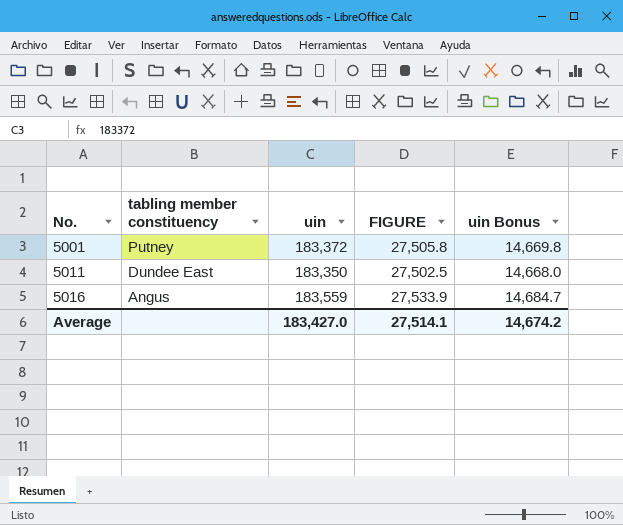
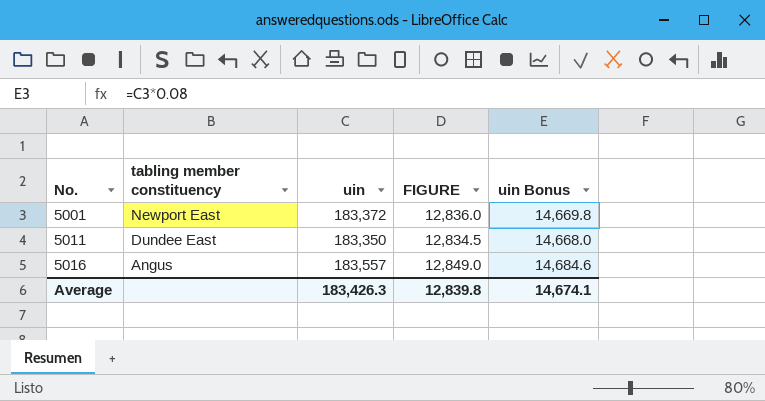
column FIGURE | formula: [uin] * 0.15 -> [uin] * 0.07
5001 | tabling member constituency: Putney -> Newport East
5016 | uin: 183,559 -> 183,557
5016 | uin Bonus: 14,684.7 -> 14,684.6
Average | uin: 183,427.0 -> 183,426.3
Average | FIGURE: 27,514.1 -> 12,839.8
Average | uin Bonus: 14,674.2 -> 14,674.1

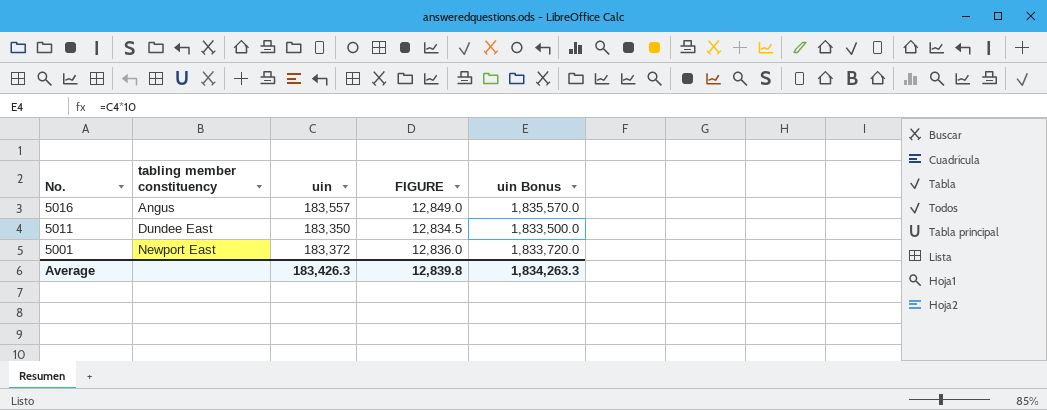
row order: No. ascending -> No. descending
column uin Bonus | formula: [uin] * 0.08 -> [uin] * 10
Average | uin Bonus: 14,674.1 -> 1,834,263.3

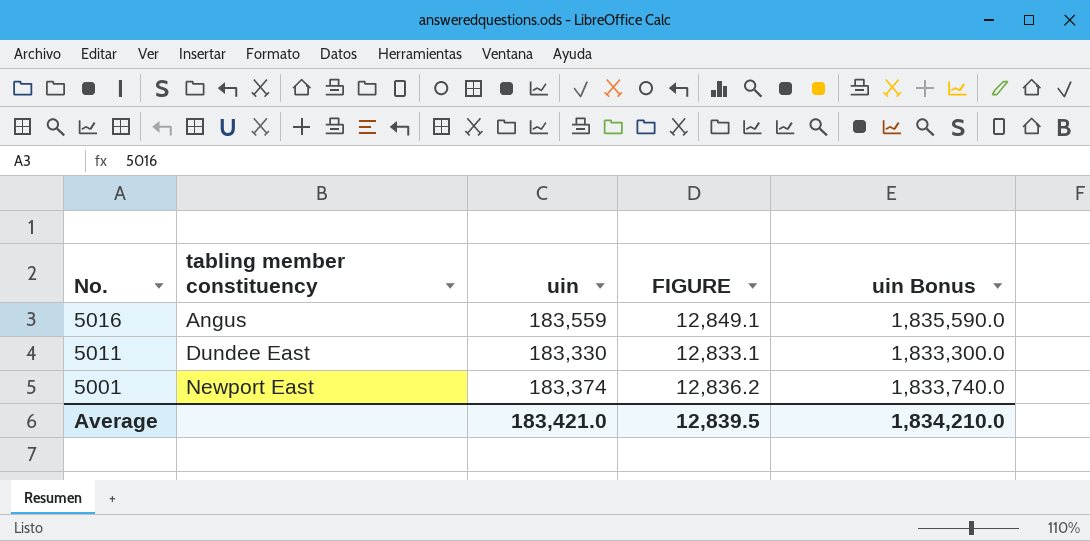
5016 | uin: 183,557 -> 183,559
5016 | FIGURE: 12,849.0 -> 12,849.1
5016 | uin Bonus: 1,835,570.0 -> 1,835,590.0
5011 | uin: 183,350 -> 183,330
5011 | FIGURE: 12,834.5 -> 12,833.1
5011 | uin Bonus: 1,833,500.0 -> 1,833,300.0
5001 | uin: 183,372 -> 183,374
5001 | FIGURE: 12,836.0 -> 12,836.2
5001 | uin Bonus: 1,833,720.0 -> 1,833,740.0
Average | uin: 183,426.3 -> 183,421.0
Average | FIGURE: 12,839.8 -> 12,839.5
Average | uin Bonus: 1,834,263.3 -> 1,834,210.0

